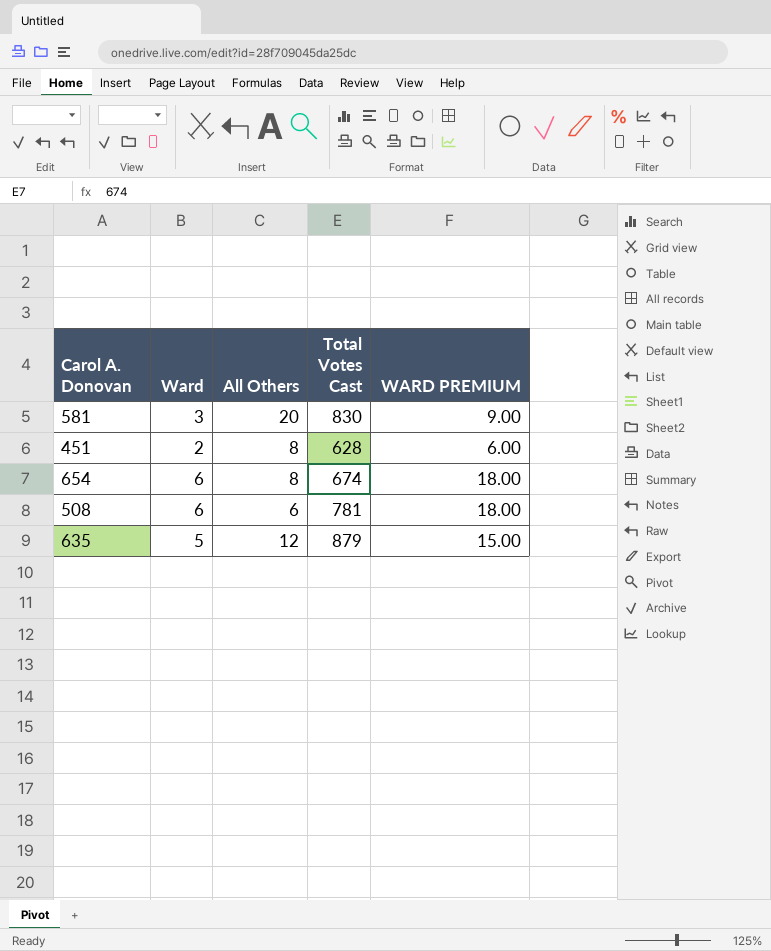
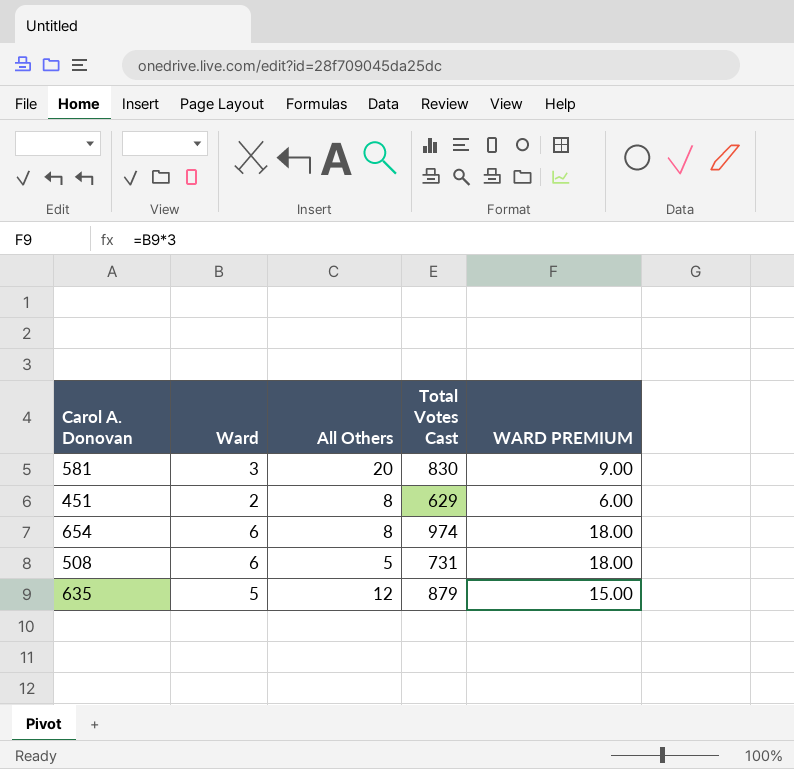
451 | Total Votes Cast: 628 -> 629
654 | Total Votes Cast: 674 -> 974
508 | All Others: 6 -> 5
508 | Total Votes Cast: 781 -> 731

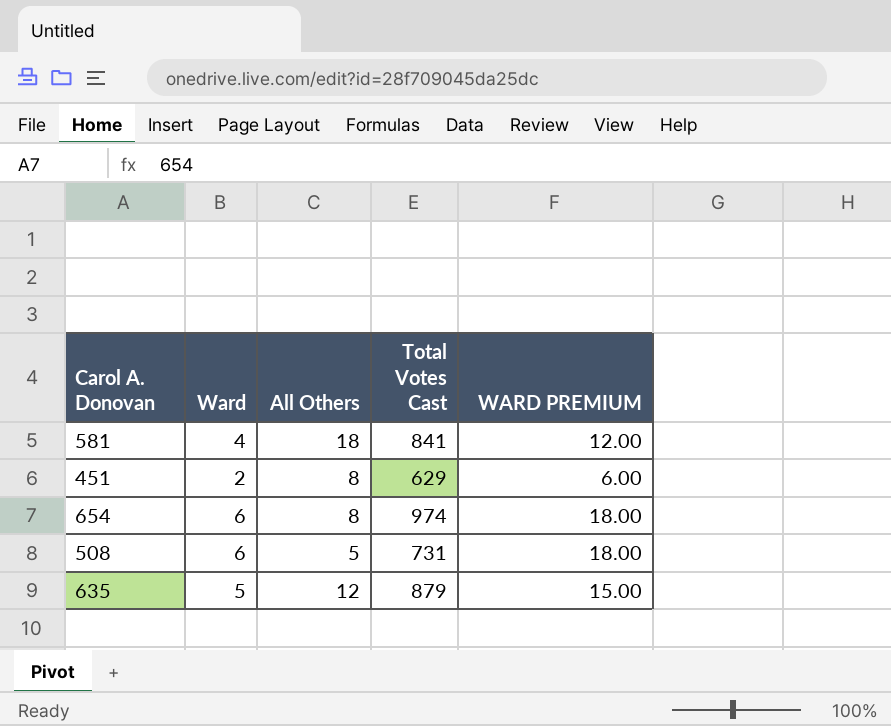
581 | Ward: 3 -> 4
581 | All Others: 20 -> 18
581 | Total Votes Cast: 830 -> 841
581 | WARD PREMIUM: 9.00 -> 12.00

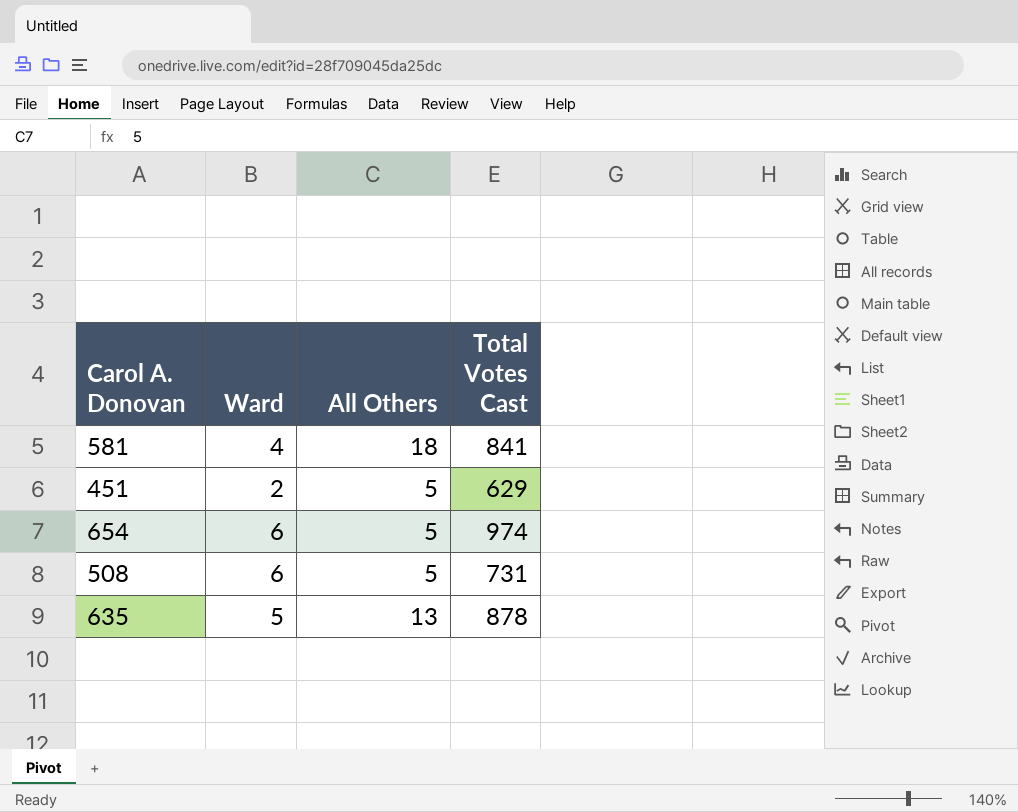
column WARD PREMIUM | formula: [Ward] * 3 -> none
451 | All Others: 8 -> 5
654 | All Others: 8 -> 5
635 | All Others: 12 -> 13
635 | Total Votes Cast: 879 -> 878

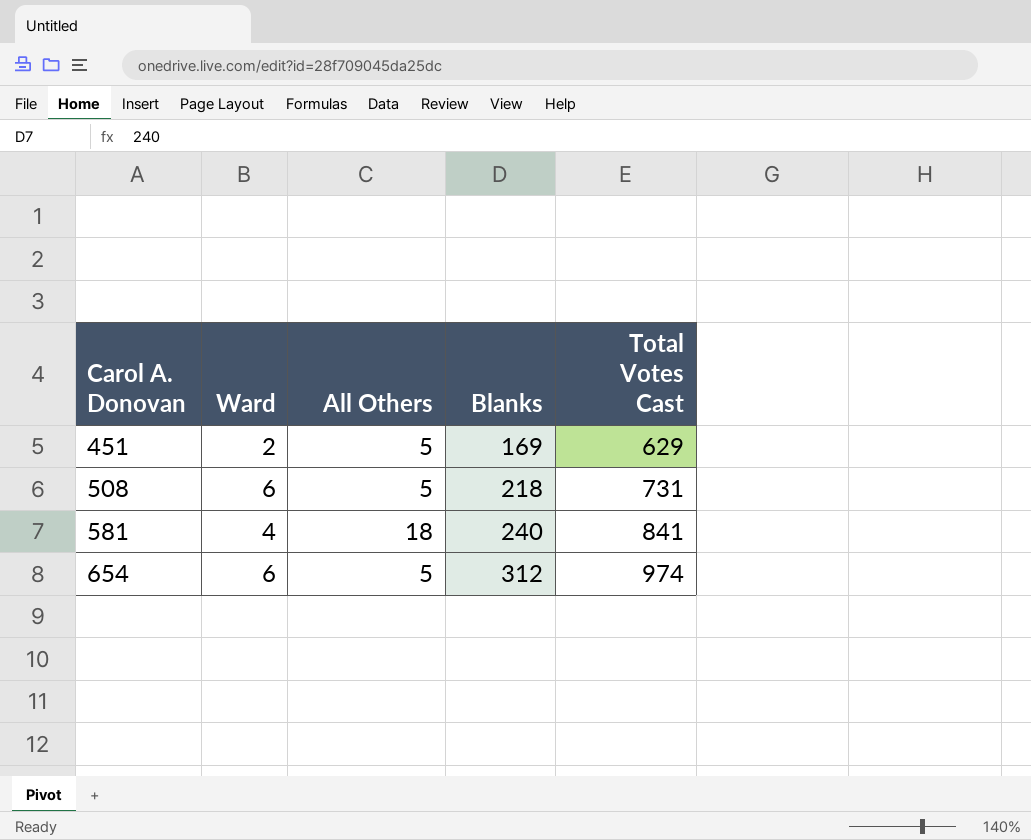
row order: none -> Carol A. Donovan ascending
column Blanks | position: none -> 4
row 635: 5 | 13 | 878 -> none

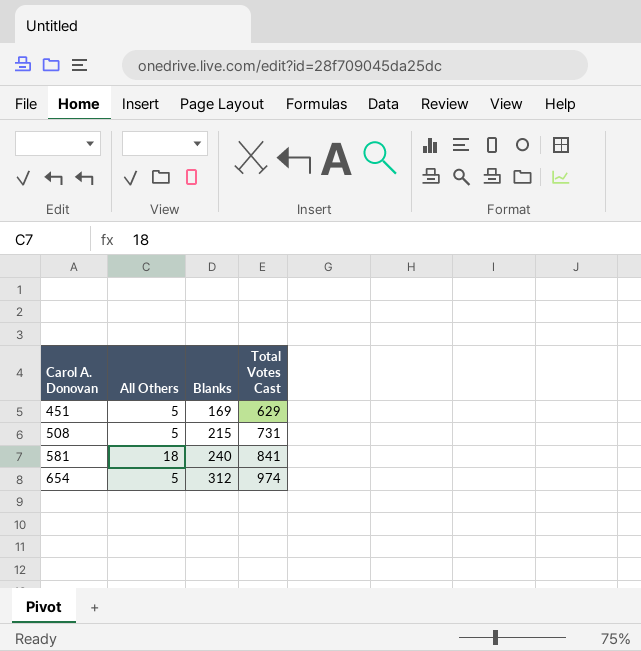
column Ward | position: 2 -> none
508 | Blanks: 218 -> 215

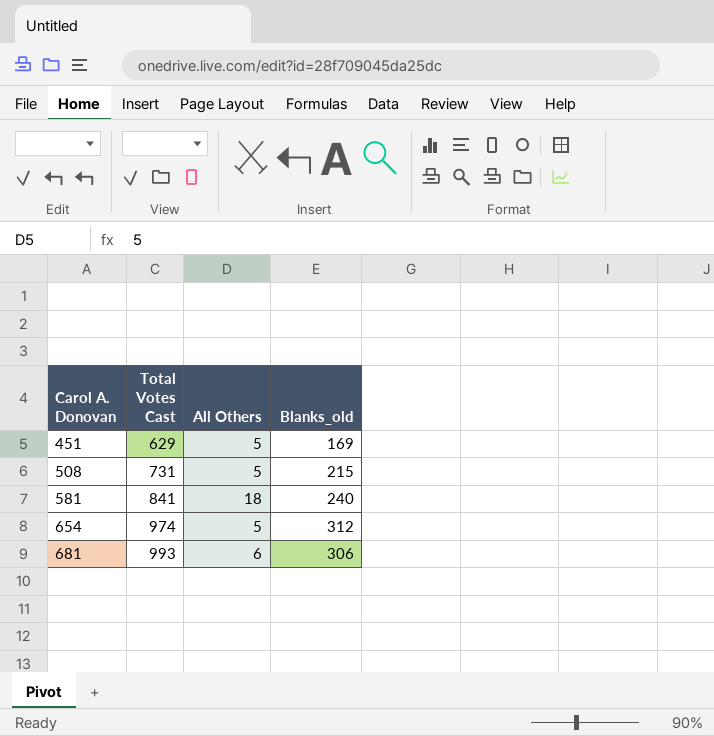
column Total Votes Cast | position: 4 -> 2
column name: Blanks -> Blanks_old
row 681: none -> 993 | 6 | 306

